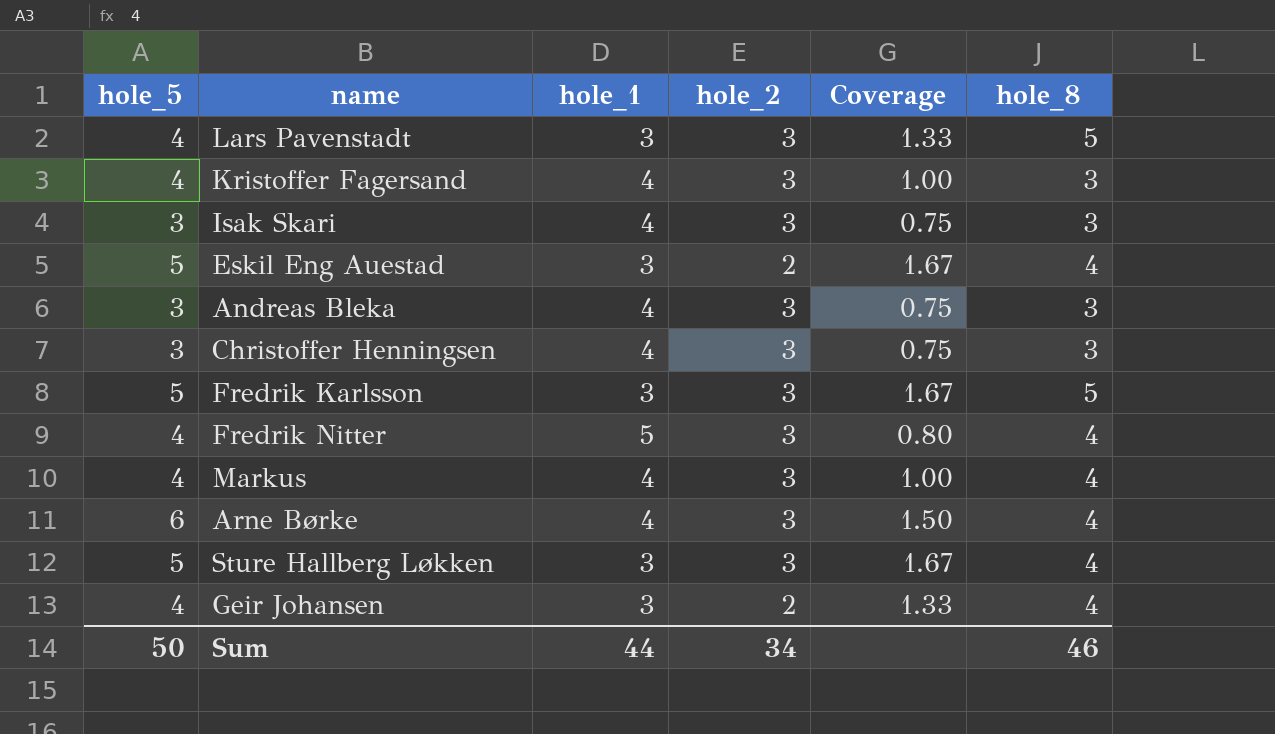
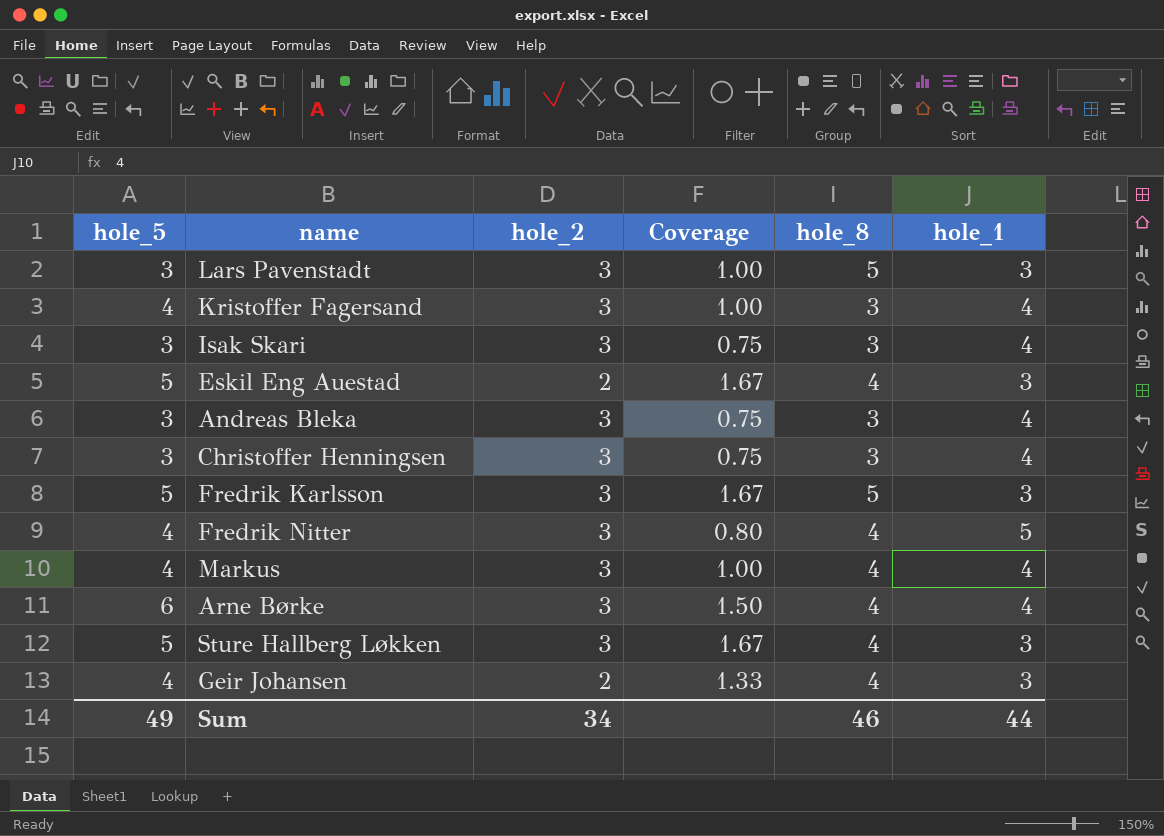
column hole_1 | position: 3 -> 6
Lars Pavenstadt | hole_5: 4 -> 3
Lars Pavenstadt | Coverage: 1.33 -> 1.00
Sum | hole_5: 50 -> 49

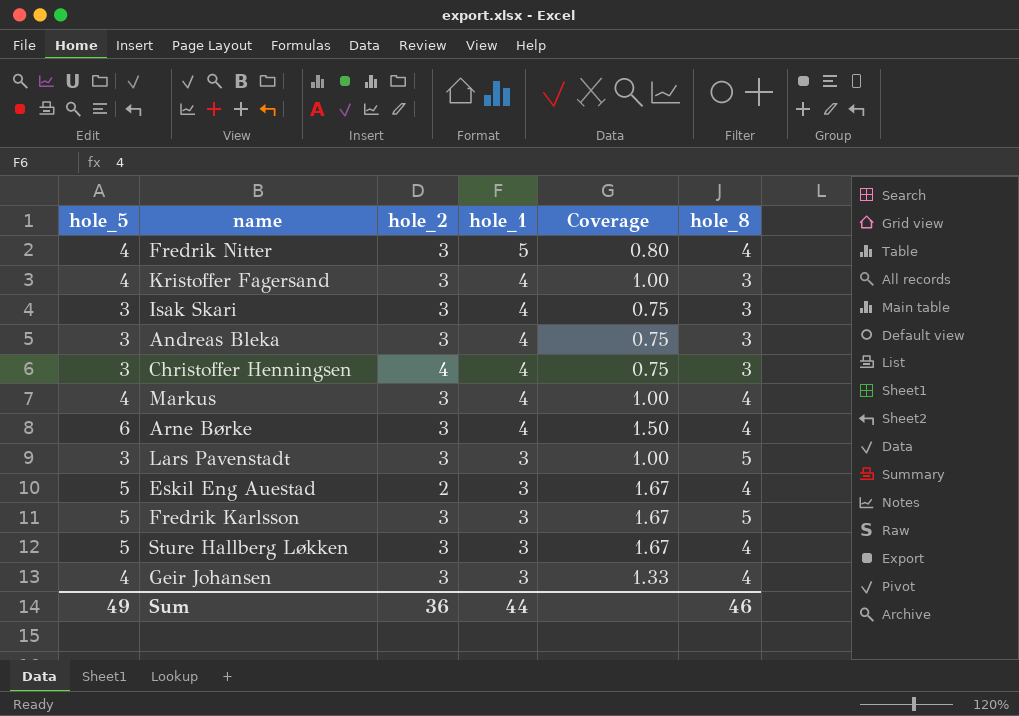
row order: none -> hole_1 descending
column hole_1 | position: 6 -> 4
Christoffer Henningsen | hole_2: 3 -> 4
Geir Johansen | hole_2: 2 -> 3
Sum | hole_2: 34 -> 36

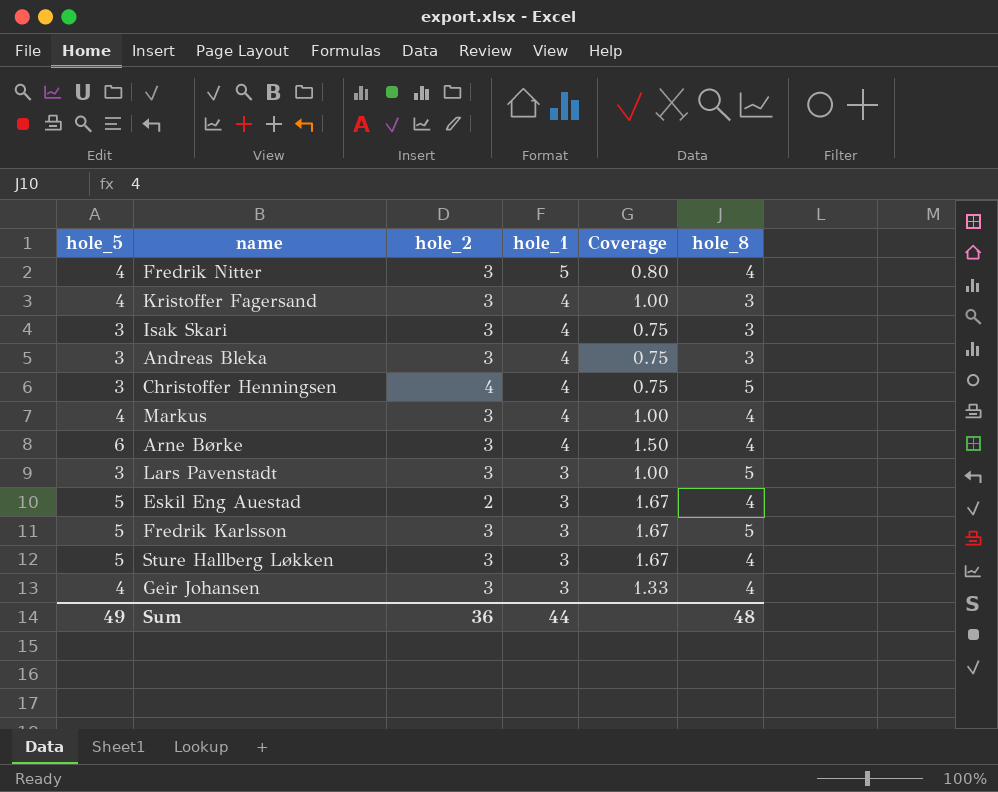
Christoffer Henningsen | hole_8: 3 -> 5
Sum | hole_8: 46 -> 48

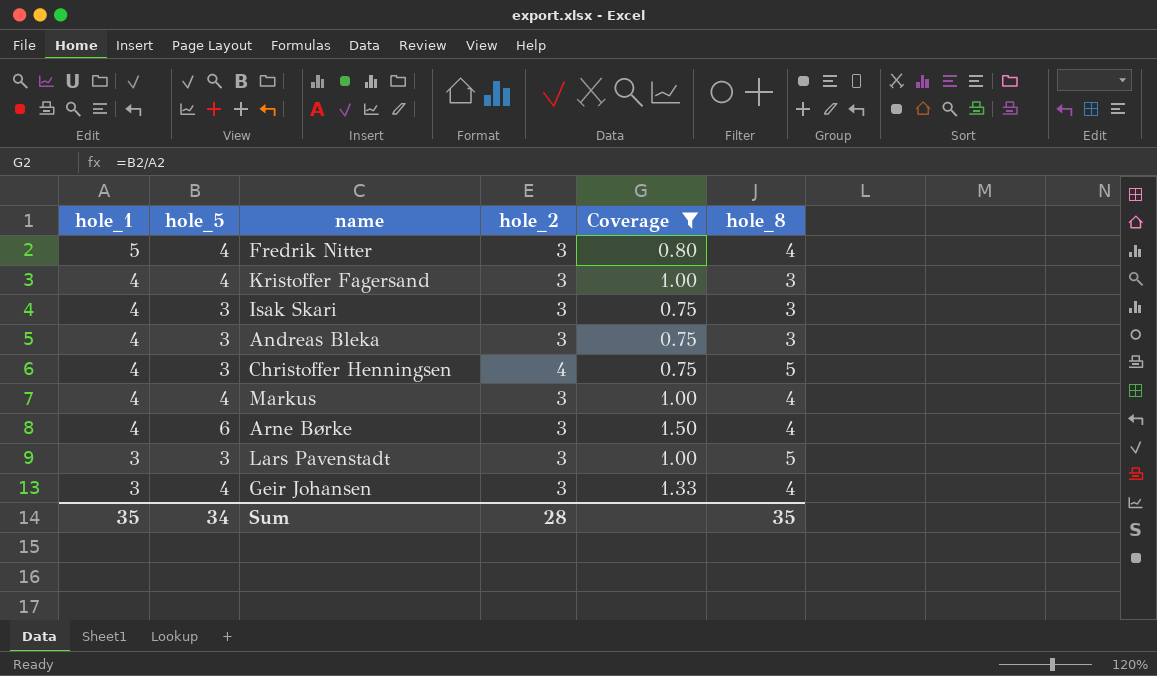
filter: none -> Coverage != 1.67
column hole_1 | position: 4 -> 1
Sum | hole_1: 44 -> 35
Sum | hole_5: 49 -> 34
Sum | hole_2: 36 -> 28
Sum | hole_8: 48 -> 35

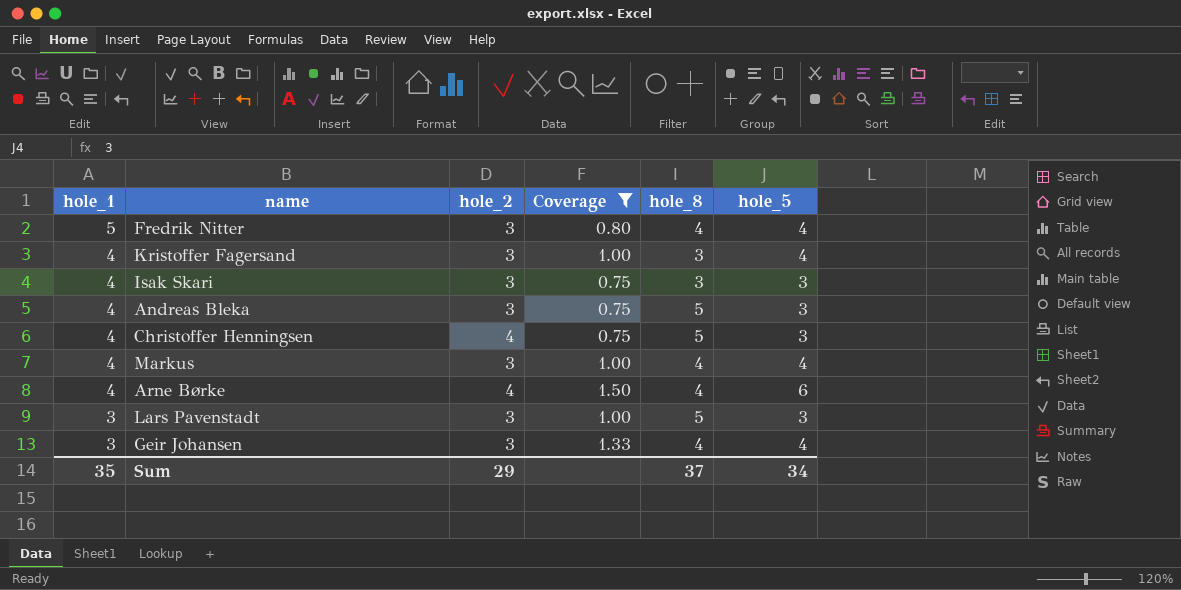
column hole_5 | position: 2 -> 6
Andreas Bleka | hole_8: 3 -> 5
Arne Børke | hole_2: 3 -> 4
Sum | hole_2: 28 -> 29
Sum | hole_8: 35 -> 37

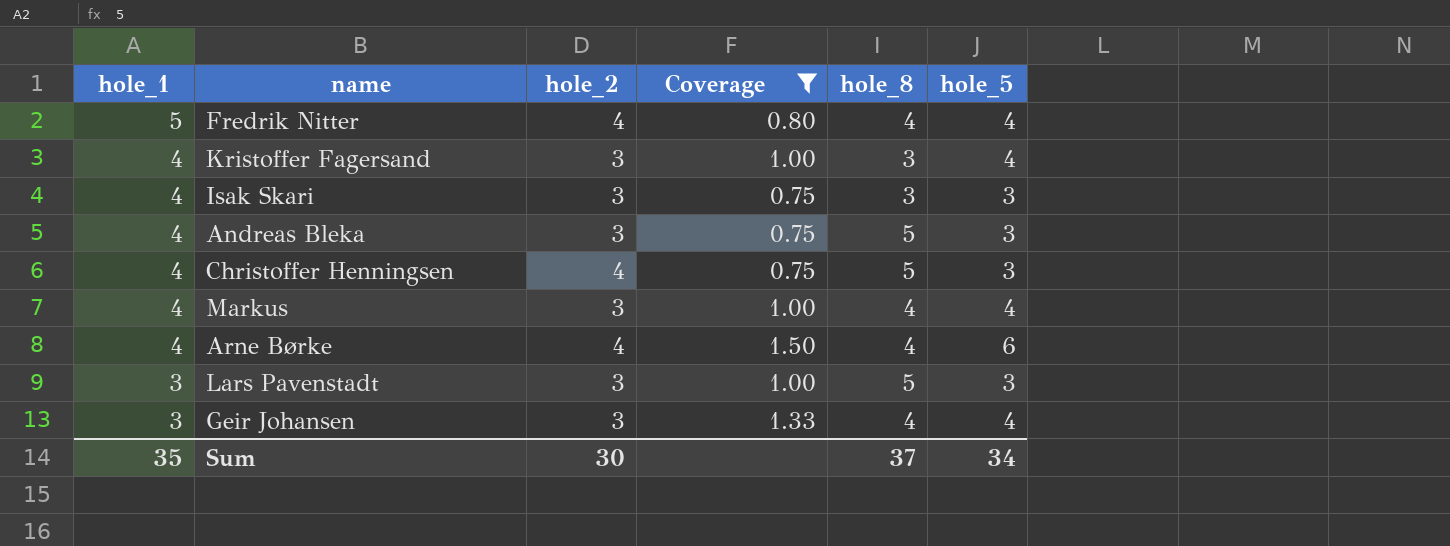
Fredrik Nitter | hole_2: 3 -> 4
Sum | hole_2: 29 -> 30

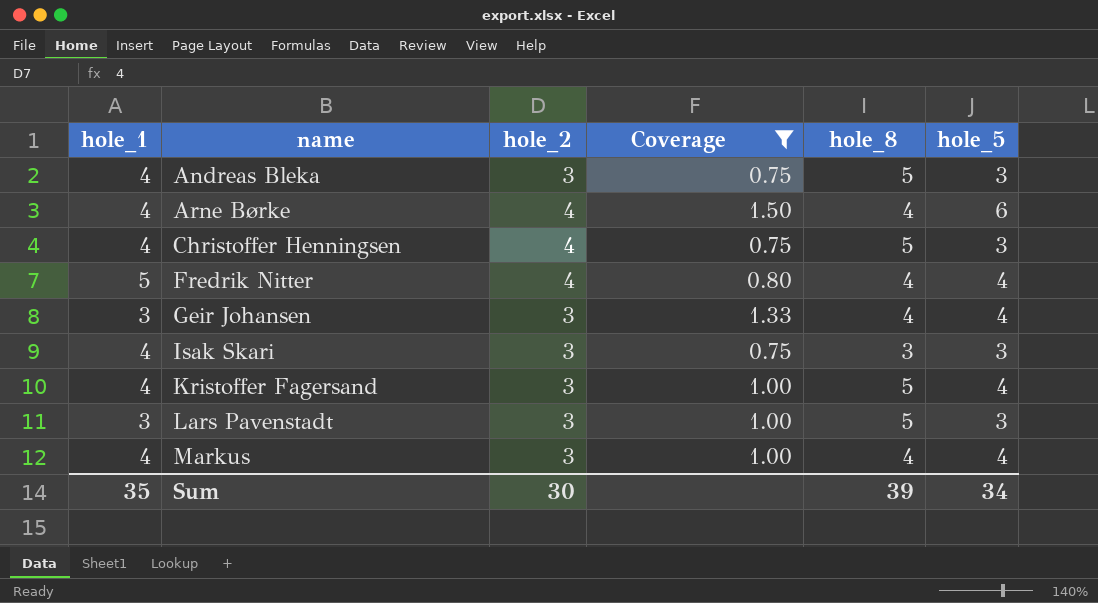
row order: hole_1 descending -> name ascending
Kristoffer Fagersand | hole_8: 3 -> 5
Sum | hole_8: 37 -> 39

